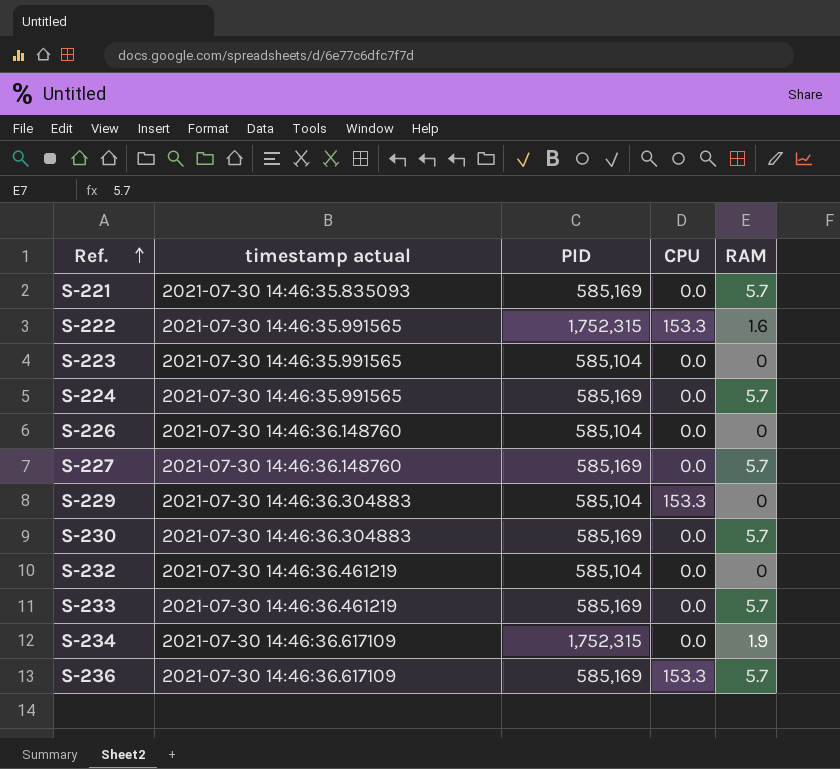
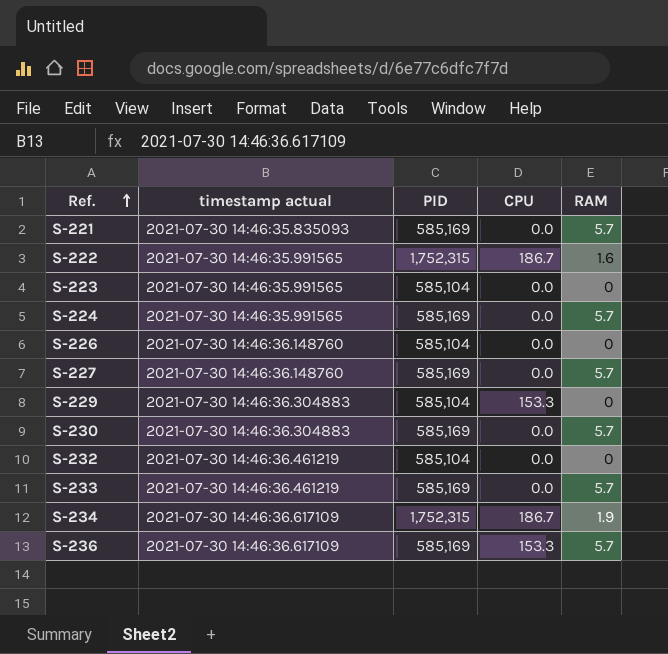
S-222 | CPU: 153.3 -> 186.7
S-234 | CPU: 0.0 -> 186.7

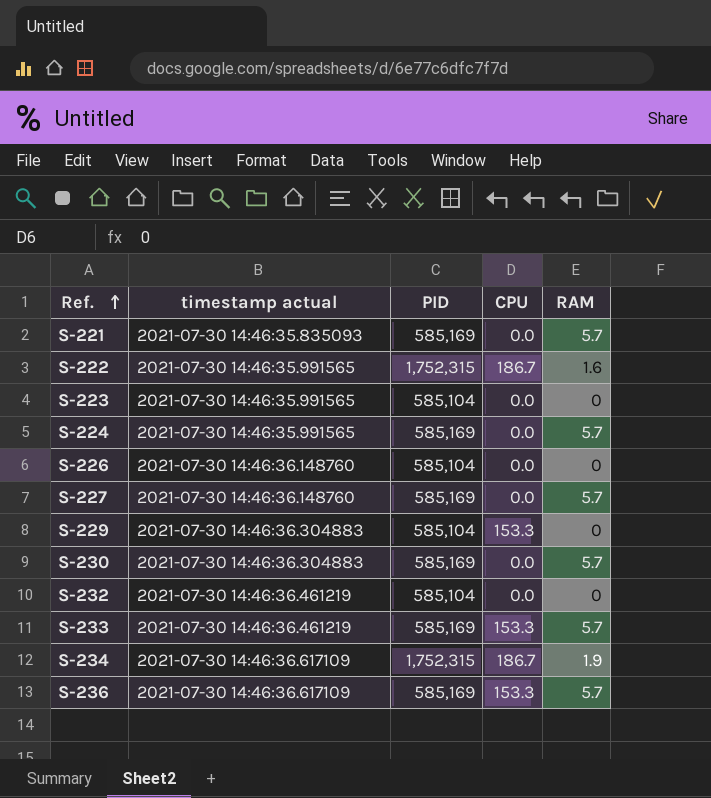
S-233 | CPU: 0.0 -> 153.3

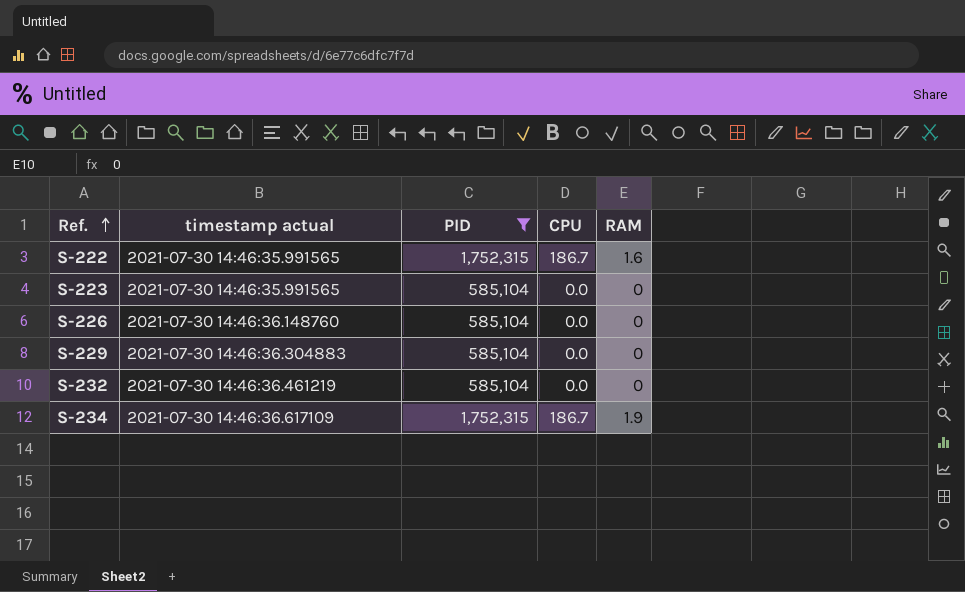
filter: none -> PID != 585,169
S-229 | CPU: 153.3 -> 0.0

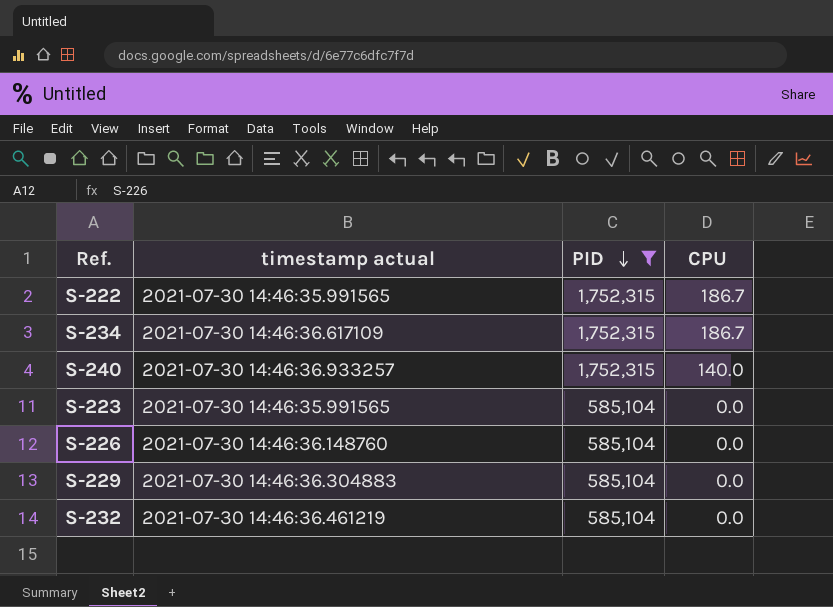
row order: Ref. ascending -> PID descending
column RAM | position: 5 -> none
row S-240: none -> 2021-07-30 14:46:36.933257 | 1,752,315 | 140.0

